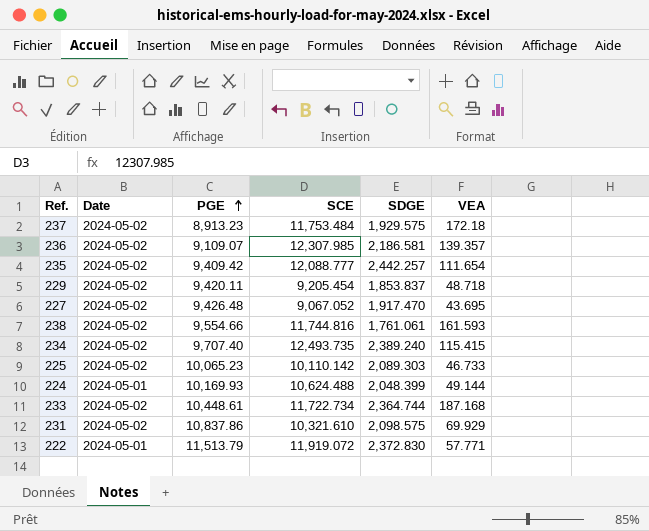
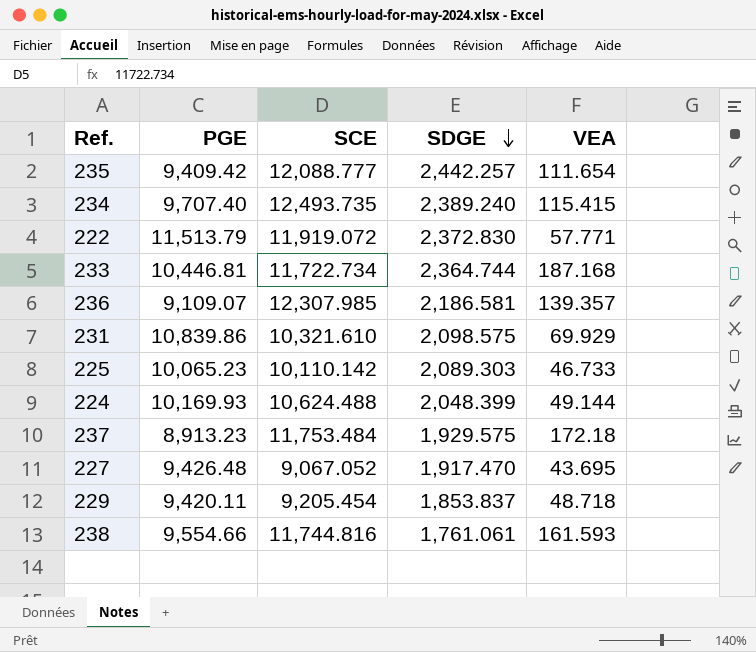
row order: PGE ascending -> SDGE descending
column Date | position: 2 -> none
233 | PGE: 10,448.61 -> 10,446.81
231 | PGE: 10,837.86 -> 10,839.86

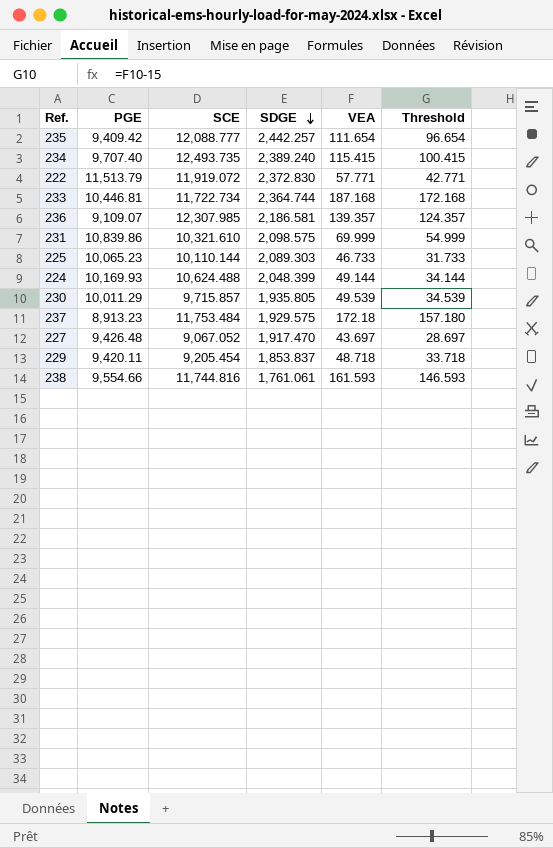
column Threshold | formula: none -> [VEA] - 15
231 | VEA: 69.929 -> 69.999
225 | SCE: 10,110.142 -> 10,110.144
row 230: none -> 10,011.29 | 9,715.857 | 1,935.805 | 49.539 | 34.539
227 | VEA: 43.695 -> 43.697

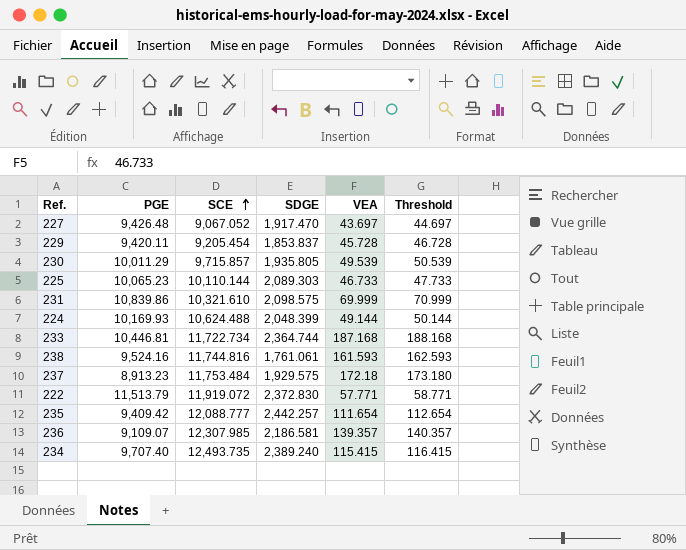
row order: SDGE descending -> SCE ascending
column Threshold | formula: [VEA] - 15 -> [VEA] + 1
229 | VEA: 48.718 -> 45.728
238 | PGE: 9,554.66 -> 9,524.16

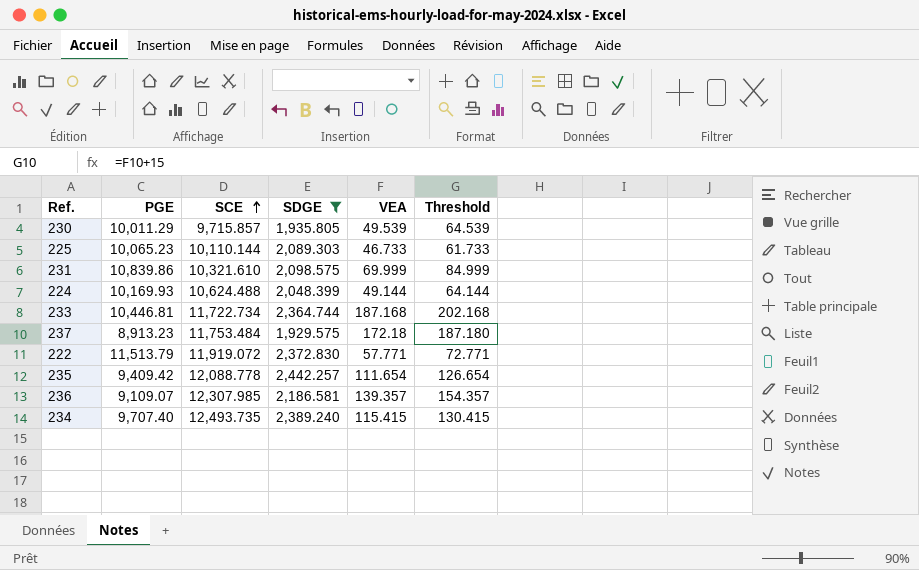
filter: none -> SDGE >= 1,929.575
column Threshold | formula: [VEA] + 1 -> [VEA] + 15
235 | SCE: 12,088.777 -> 12,088.778

